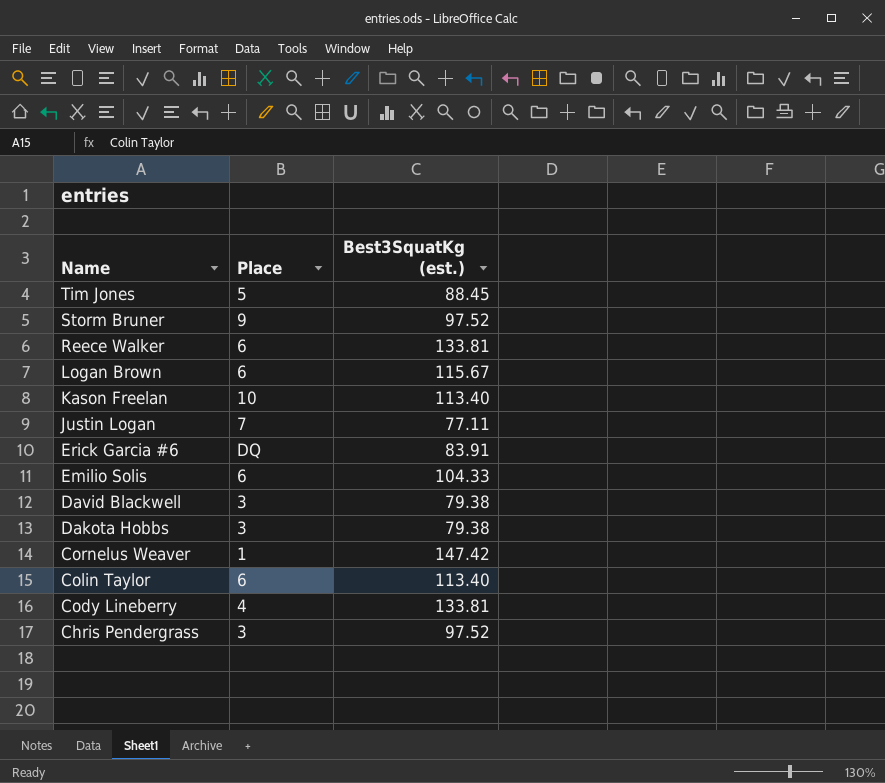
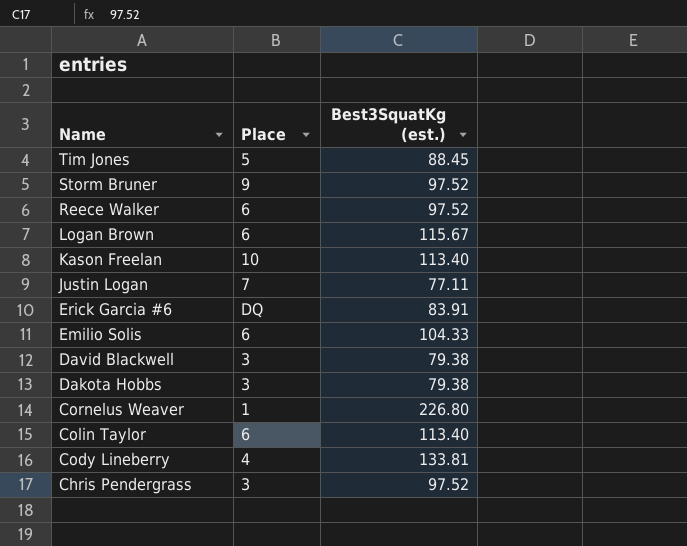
Reece Walker | Best3SquatKg (est.): 133.81 -> 97.52
Cornelus Weaver | Best3SquatKg (est.): 147.42 -> 226.80

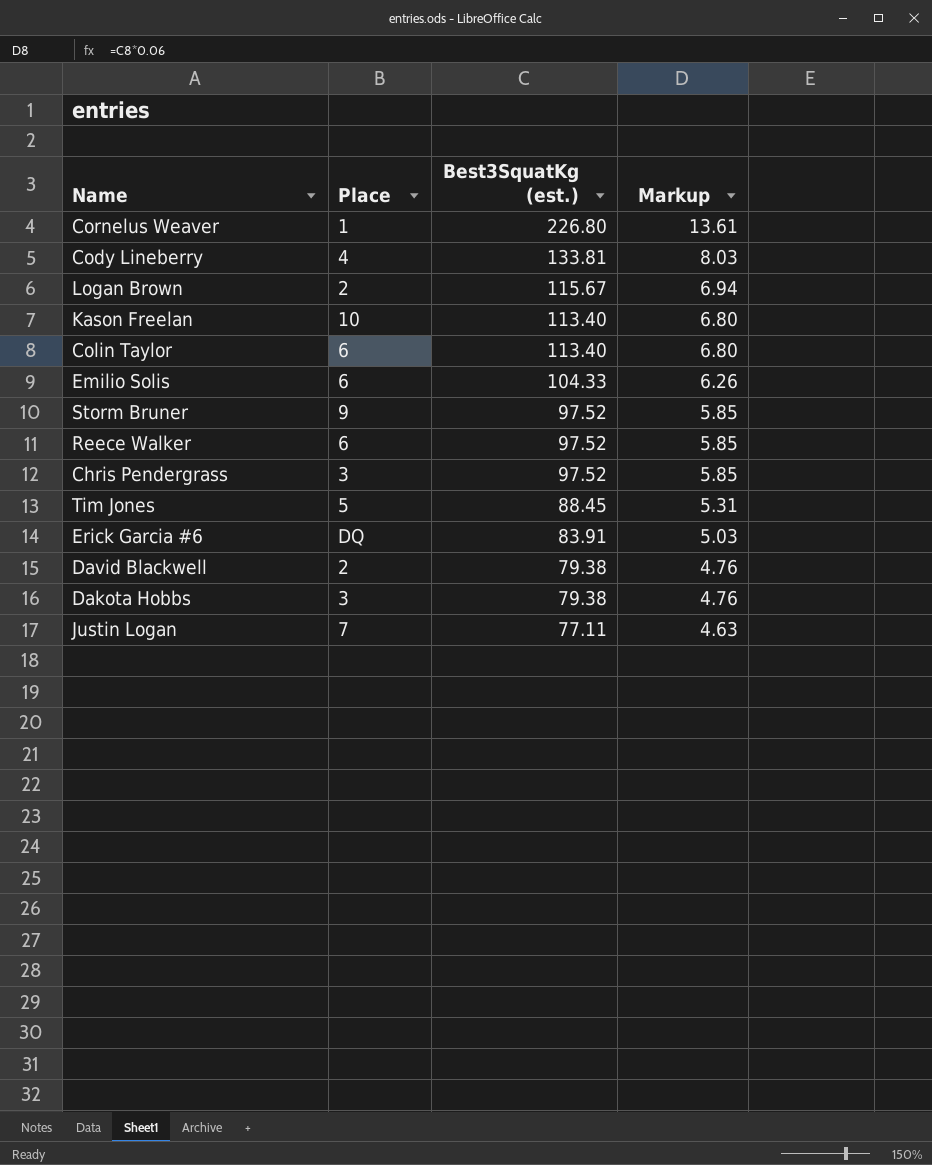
row order: Name descending -> Best3SquatKg (est.) descending
column Markup | formula: none -> [Best3SquatKg (est.)] * 0.06
Logan Brown | Place: 6 -> 2
David Blackwell | Place: 3 -> 2

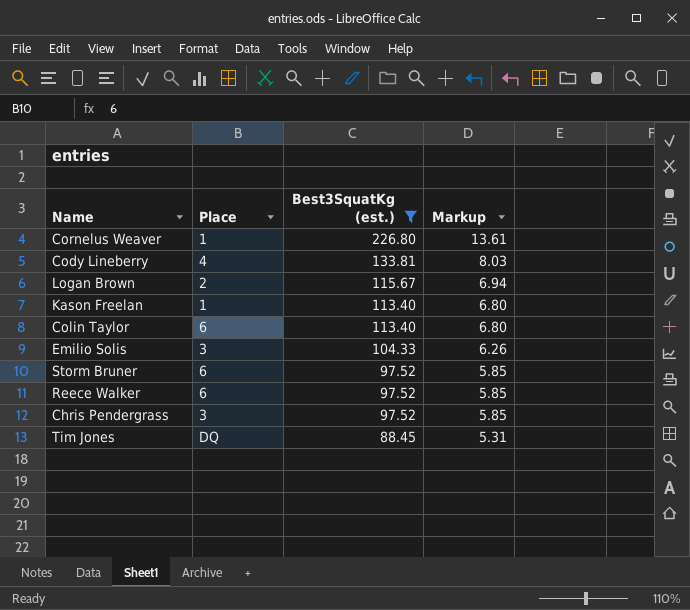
filter: none -> Best3SquatKg (est.) >= 88.45
Kason Freelan | Place: 10 -> 1
Emilio Solis | Place: 6 -> 3
Storm Bruner | Place: 9 -> 6
Tim Jones | Place: 5 -> DQ

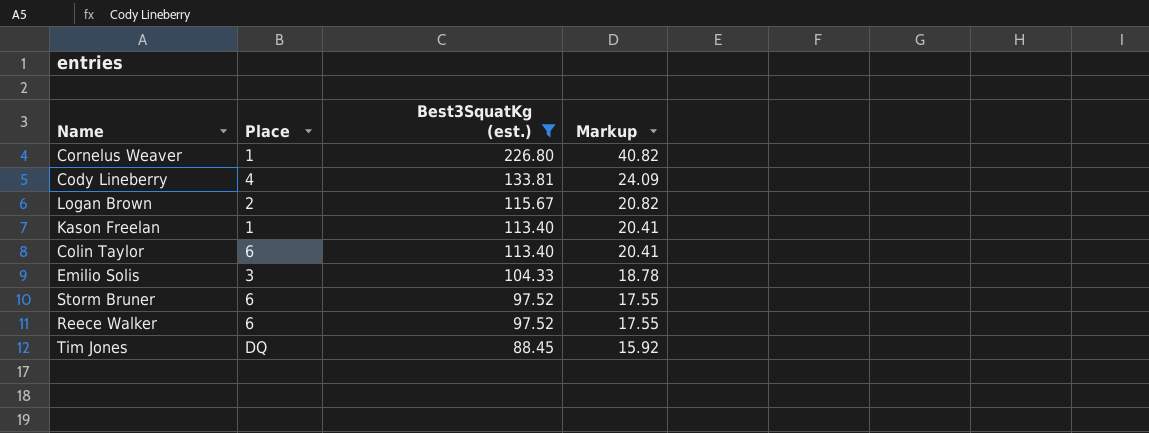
column Markup | formula: [Best3SquatKg (est.)] * 0.06 -> [Best3SquatKg (est.)] * 0.18
row Chris Pendergrass: 3 | 97.52 | 5.85 -> none

